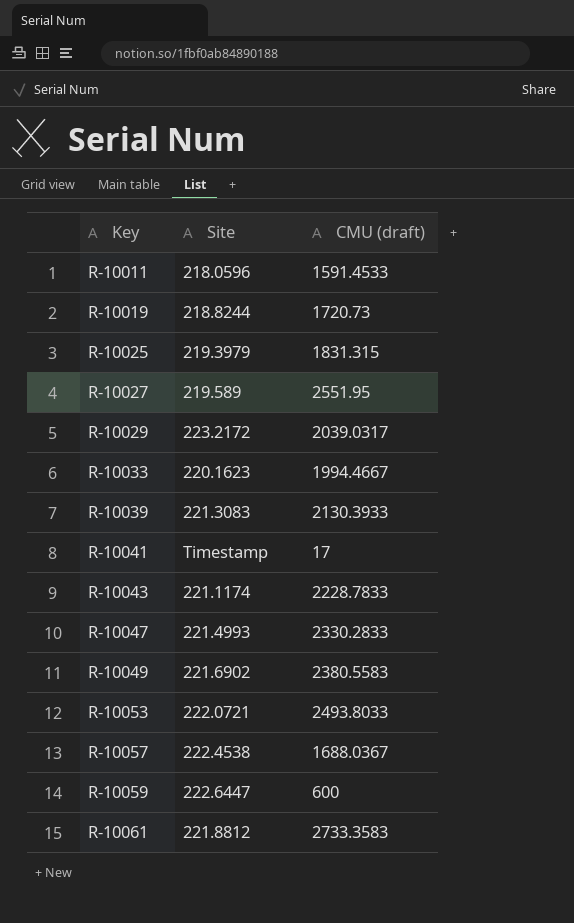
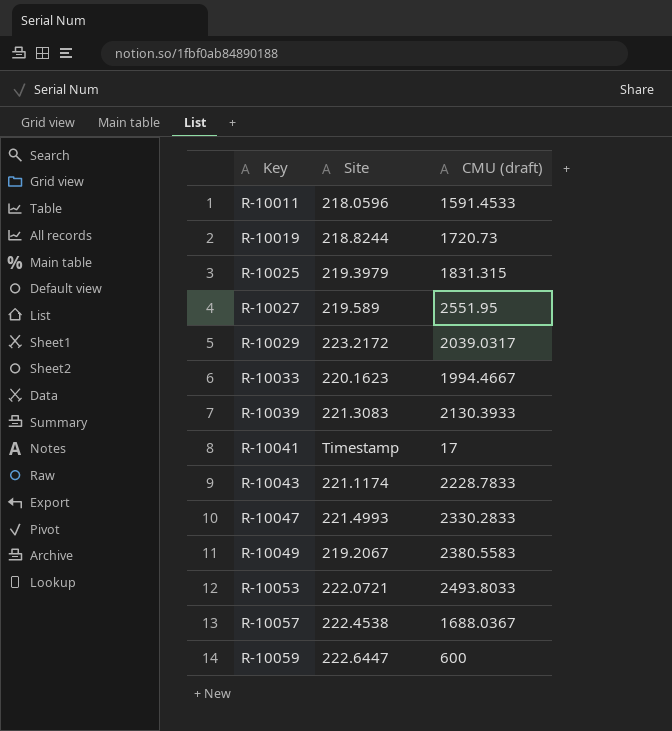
row R-10061: 221.8812 | 2733.3583 -> none
R-10049 | Site: 221.6902 -> 219.2067

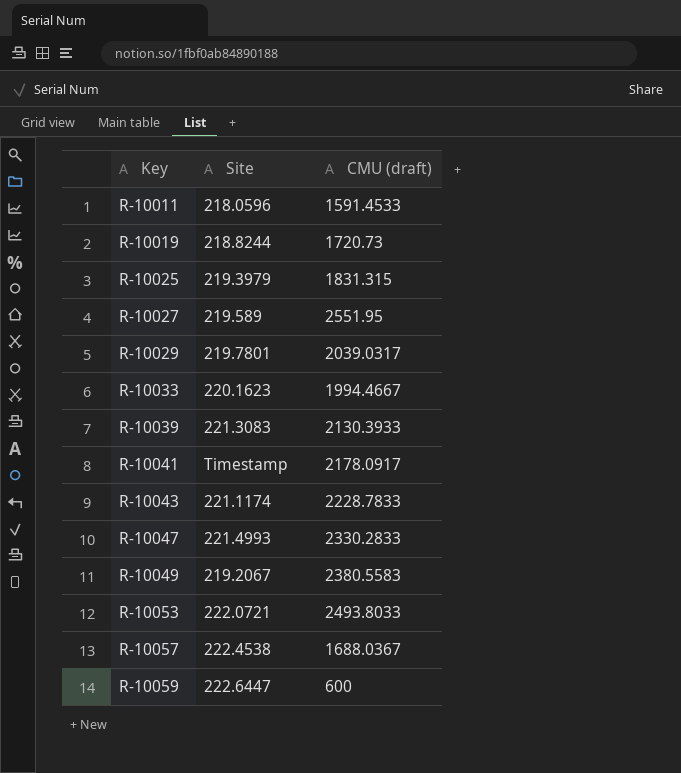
R-10029 | Site: 223.2172 -> 219.7801
R-10041 | CMU (draft): 17 -> 2178.0917

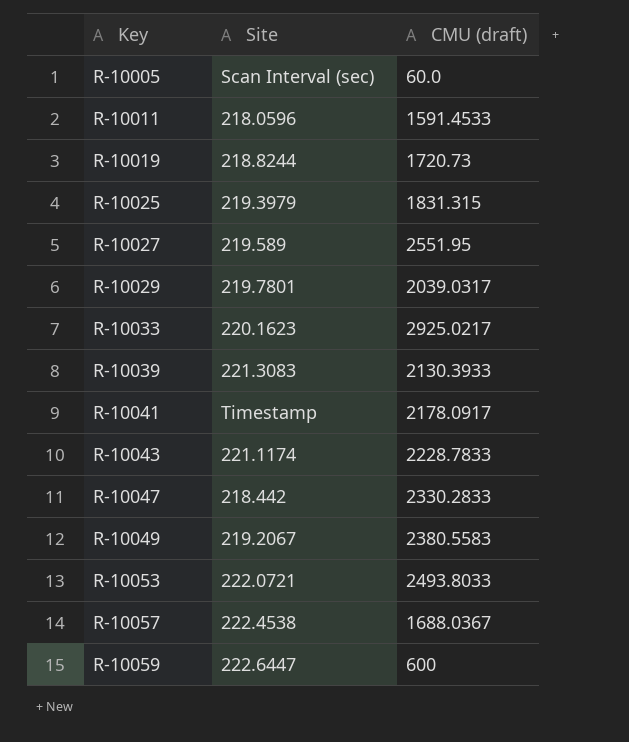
row R-10005: none -> Scan Interval (sec) | 60.0
R-10033 | CMU (draft): 1994.4667 -> 2925.0217
R-10047 | Site: 221.4993 -> 218.442

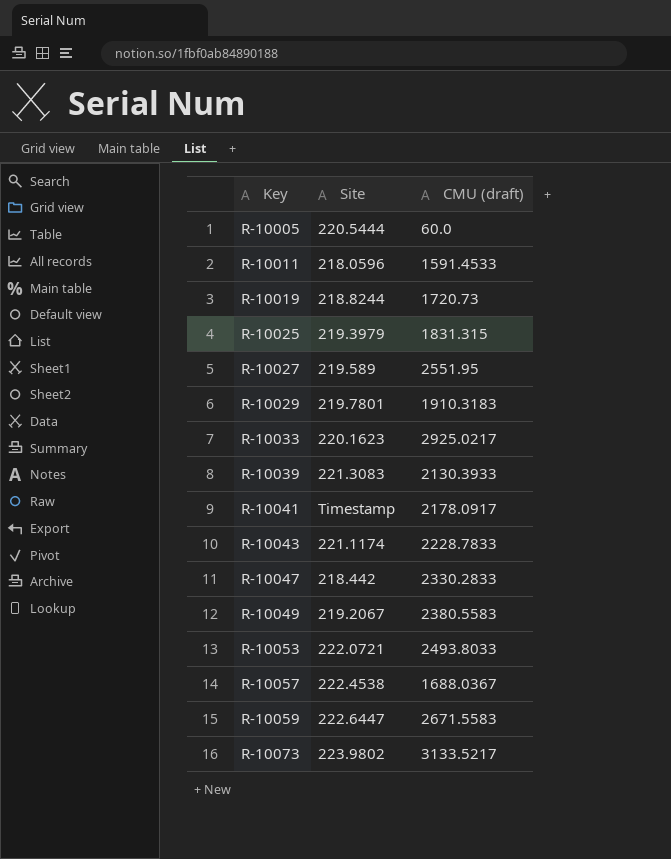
R-10005 | Site: Scan Interval (sec) -> 220.5444
R-10029 | CMU (draft): 2039.0317 -> 1910.3183
R-10059 | CMU (draft): 600 -> 2671.5583
row R-10073: none -> 223.9802 | 3133.5217

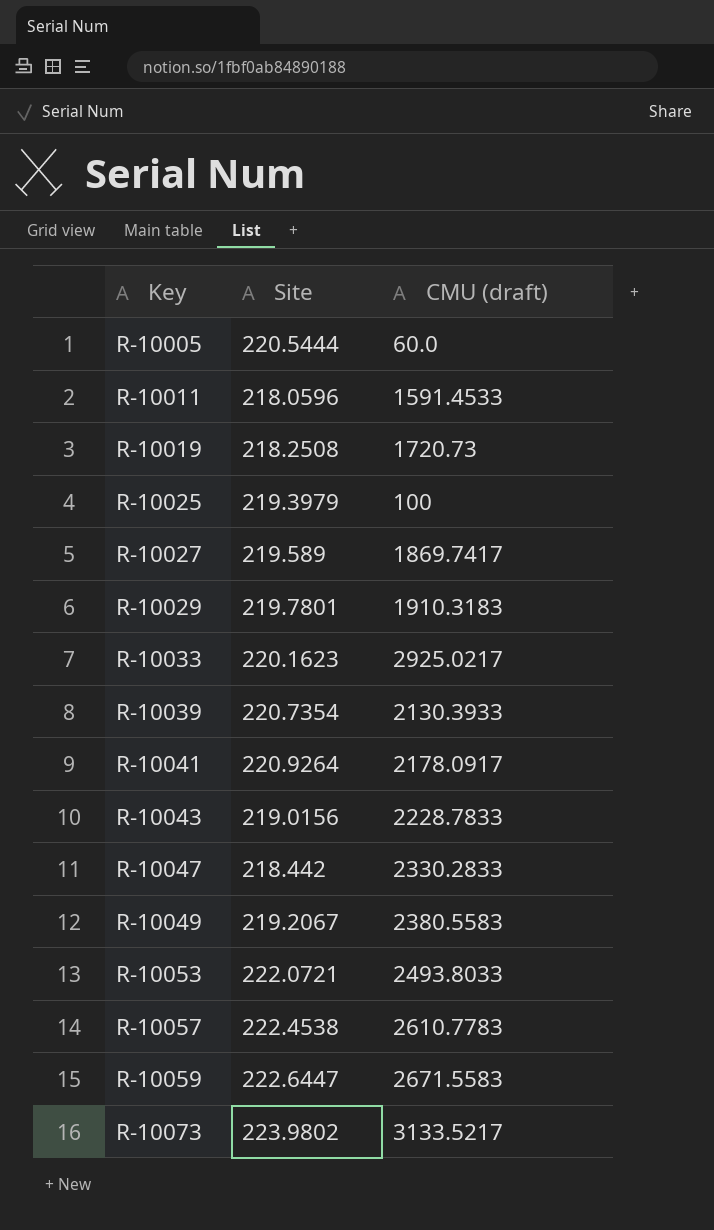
R-10019 | Site: 218.8244 -> 218.2508
R-10025 | CMU (draft): 1831.315 -> 100
R-10027 | CMU (draft): 2551.95 -> 1869.7417
R-10039 | Site: 221.3083 -> 220.7354
R-10041 | Site: Timestamp -> 220.9264
R-10043 | Site: 221.1174 -> 219.0156
R-10057 | CMU (draft): 1688.0367 -> 2610.7783

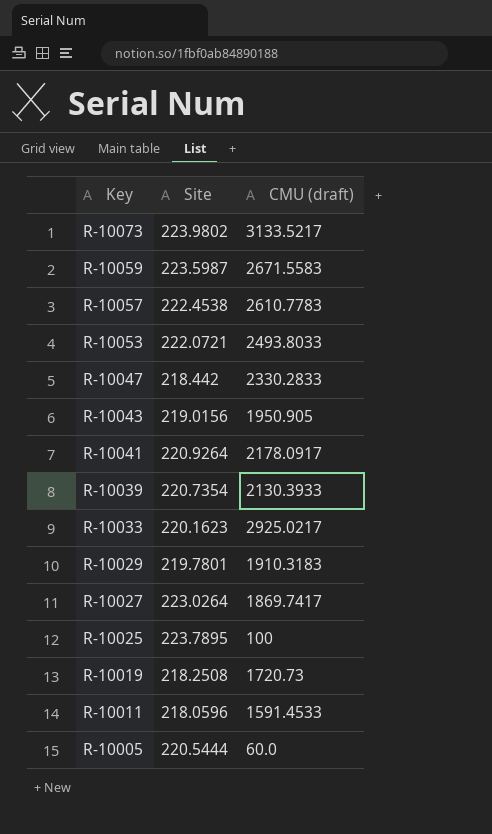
row order: Key ascending -> Key descending
row R-10049: 219.2067 | 2380.5583 -> none
R-10059 | Site: 222.6447 -> 223.5987
R-10043 | CMU (draft): 2228.7833 -> 1950.905
R-10027 | Site: 219.589 -> 223.0264
R-10025 | Site: 219.3979 -> 223.7895

